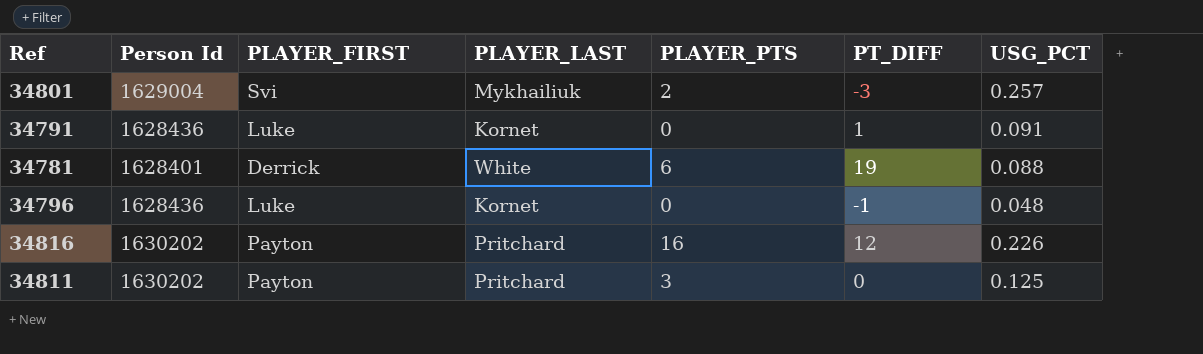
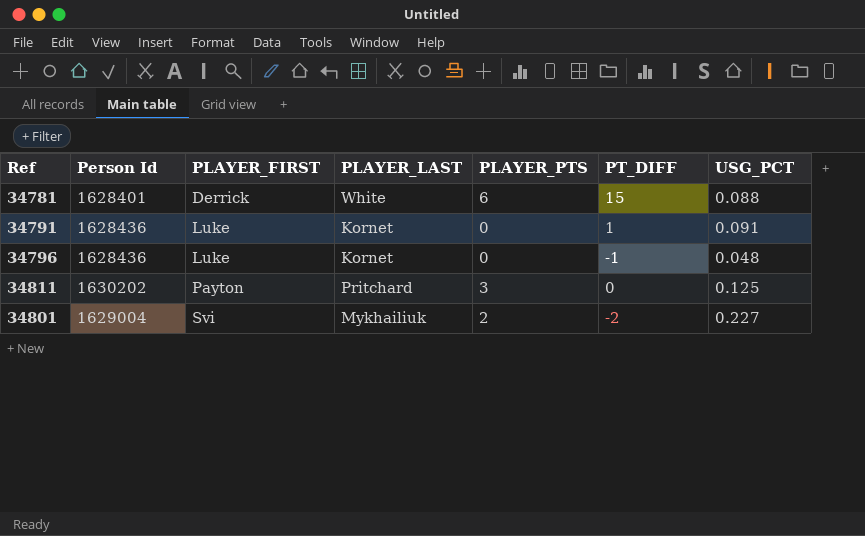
row order: none -> PLAYER_FIRST ascending
row 34816: 1630202 | Payton | Pritchard | 16 | 12 | 0.226 -> none
34781 | PT_DIFF: 19 -> 15
34801 | PT_DIFF: -3 -> -2
34801 | USG_PCT: 0.257 -> 0.227

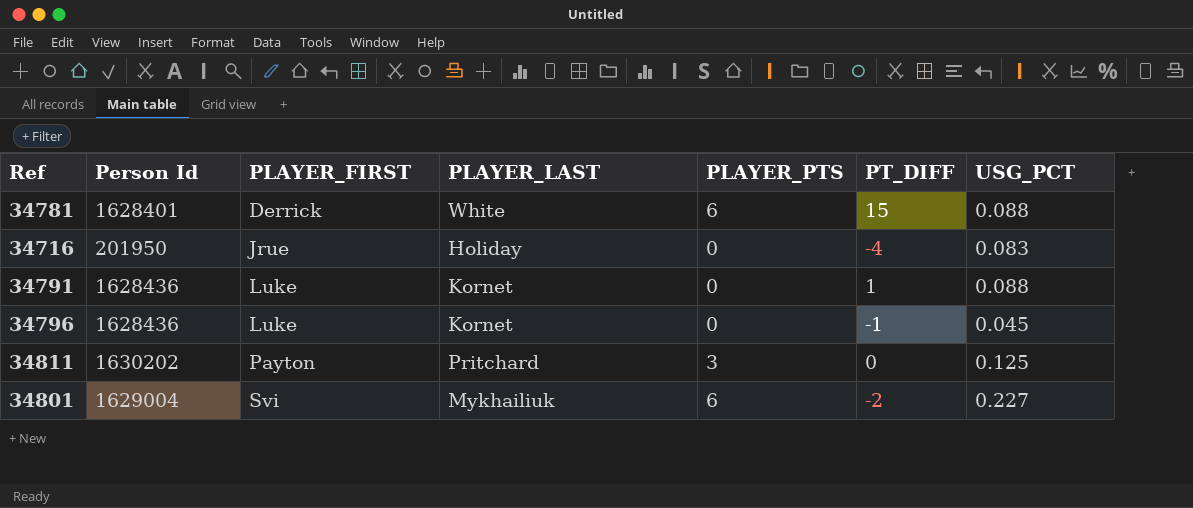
row 34716: none -> 201950 | Jrue | Holiday | 0 | -4 | 0.083
34791 | USG_PCT: 0.091 -> 0.088
34796 | USG_PCT: 0.048 -> 0.045
34801 | PLAYER_PTS: 2 -> 6

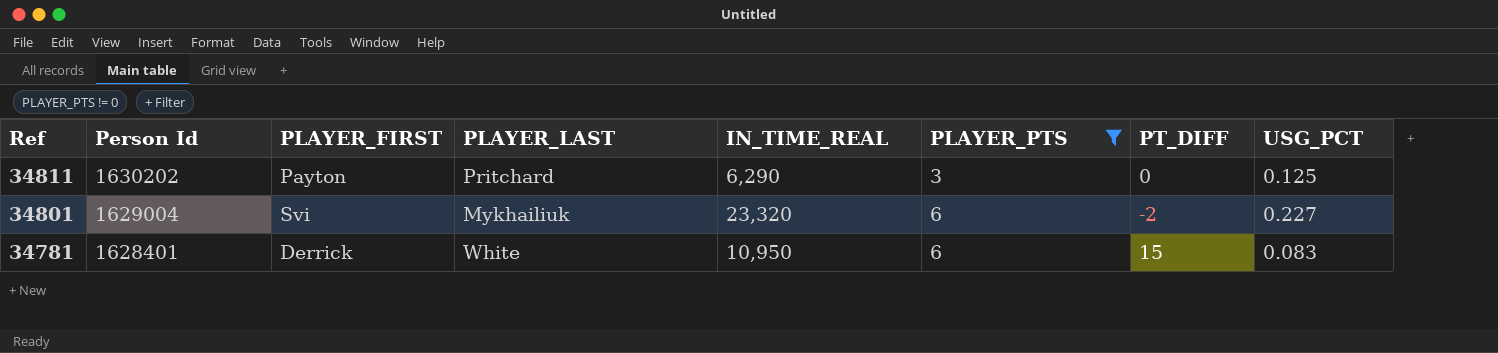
filter: none -> PLAYER_PTS != 0
row order: PLAYER_FIRST ascending -> Ref descending
column IN_TIME_REAL | position: none -> 5
34781 | USG_PCT: 0.088 -> 0.083

